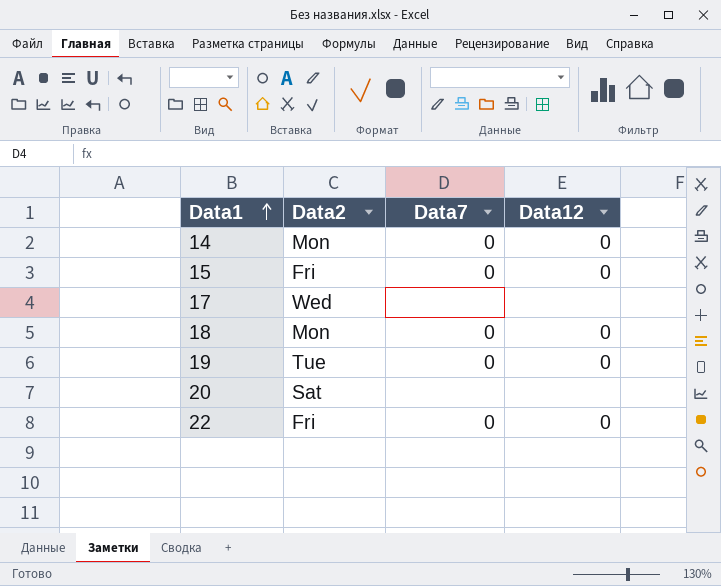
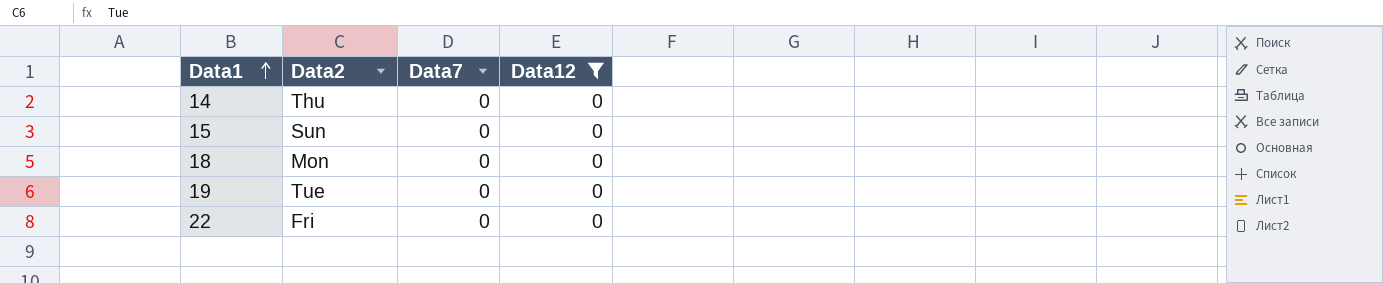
filter: none -> Data12 = 0
14 | Data2: Mon -> Thu
15 | Data2: Fri -> Sun

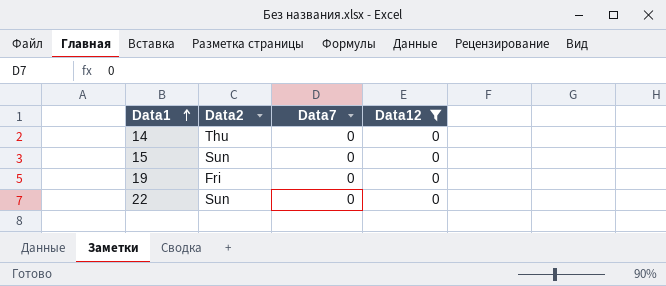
row 18: Mon | 0 | 0 -> none
19 | Data2: Tue -> Fri
22 | Data2: Fri -> Sun

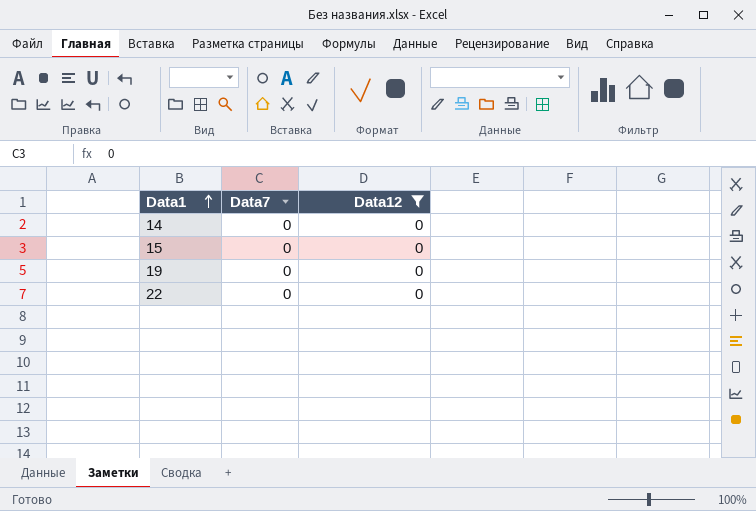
column Data2 | position: 2 -> none

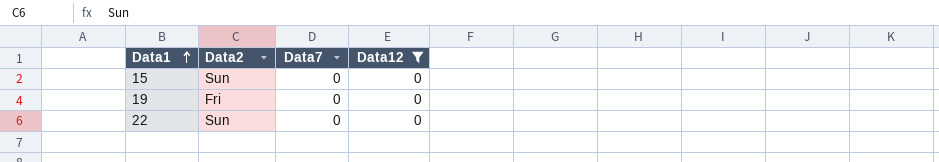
column Data2 | position: none -> 2
row 14: 0 | 0 -> none

